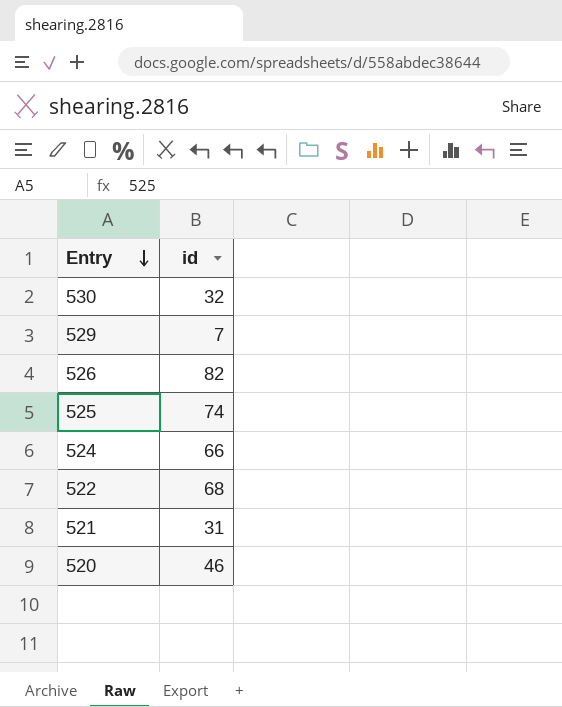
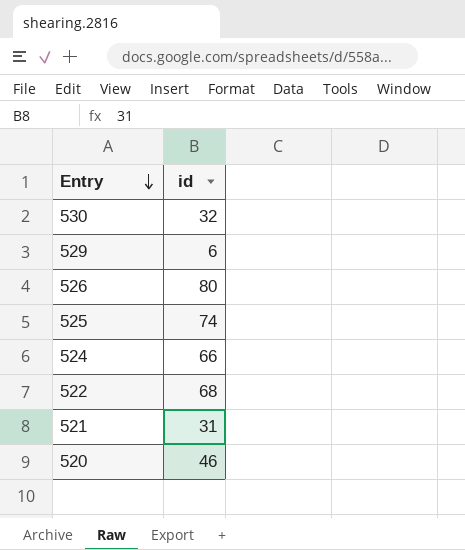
529 | id: 7 -> 6
526 | id: 82 -> 80

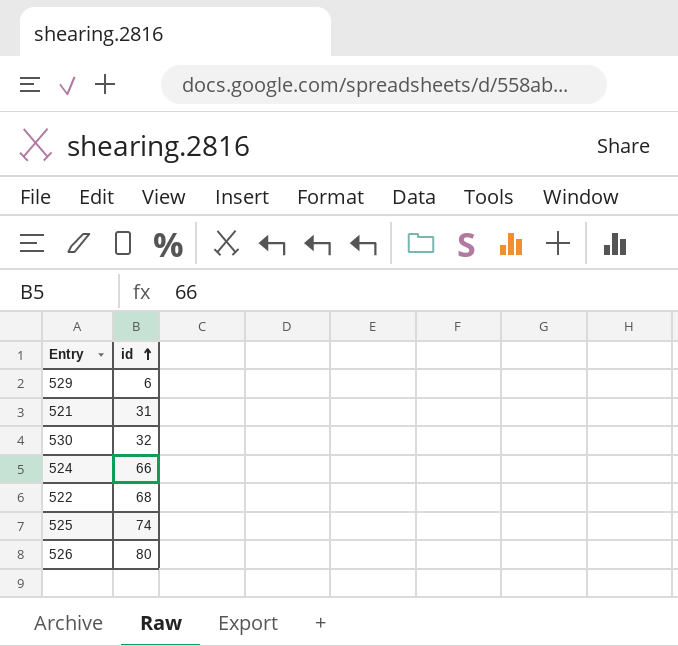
row order: Entry descending -> id ascending
row 520: 46 -> none

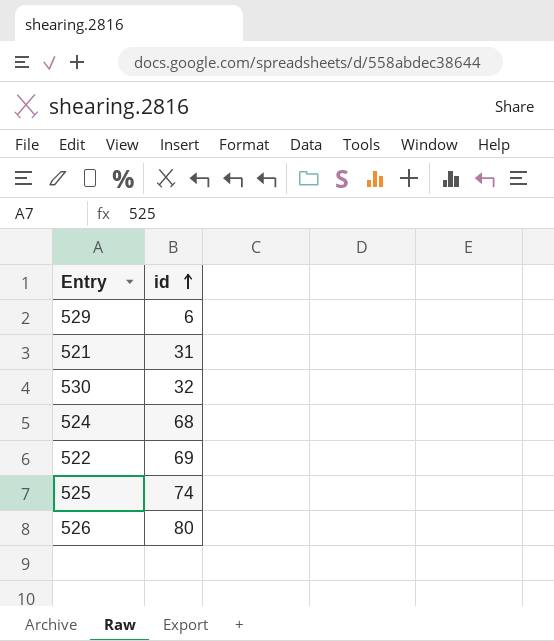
524 | id: 66 -> 68
522 | id: 68 -> 69

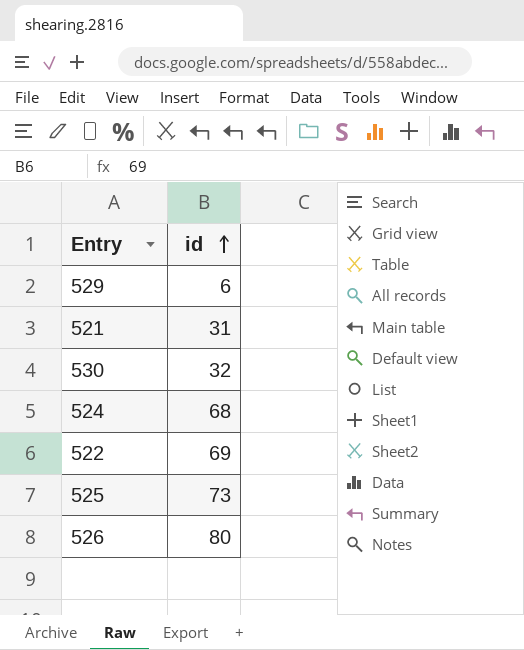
525 | id: 74 -> 73

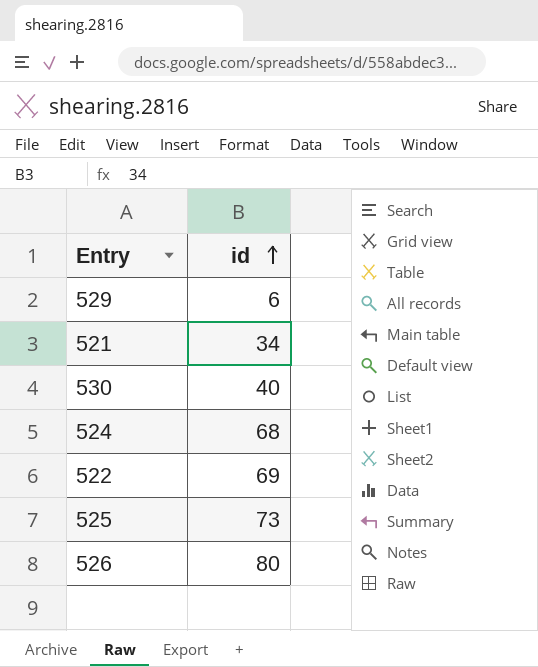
521 | id: 31 -> 34
530 | id: 32 -> 40

